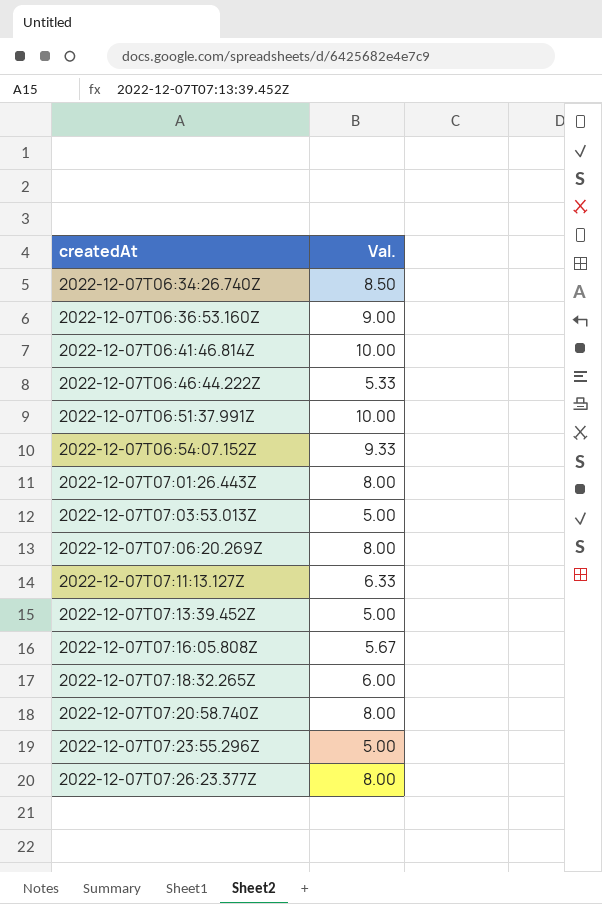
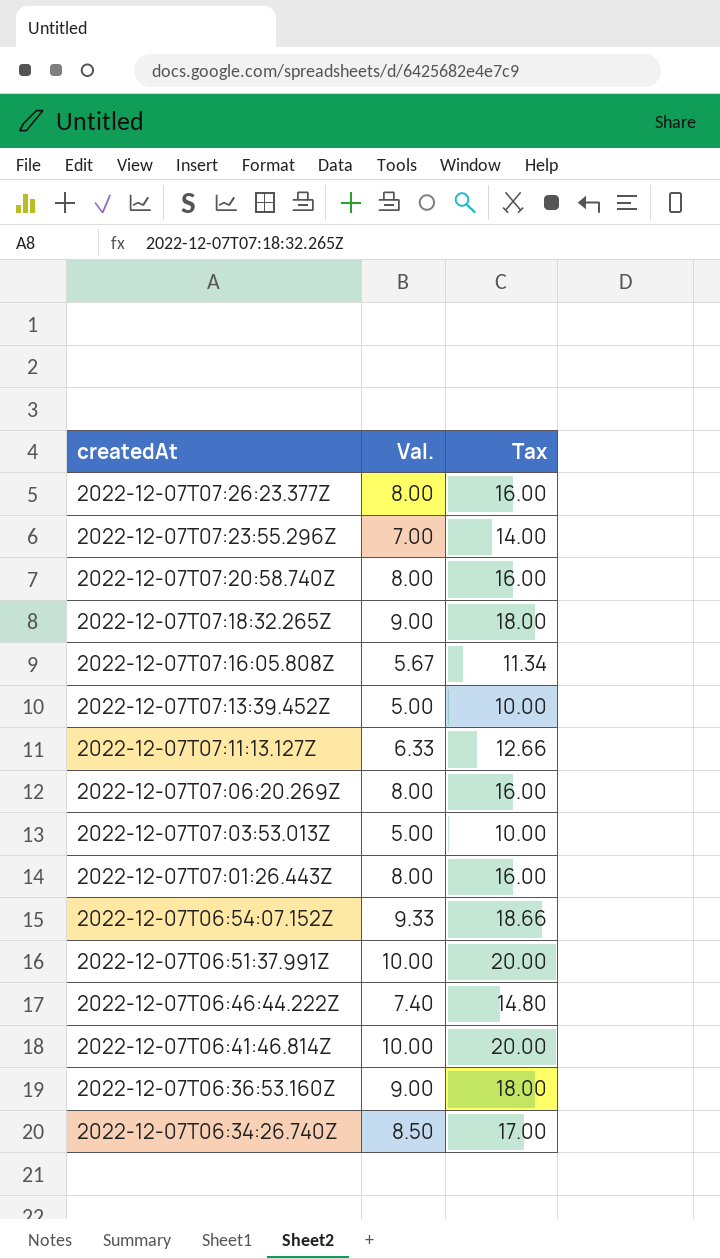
row order: createdAt ascending -> createdAt descending
column Tax | formula: none -> [Val.] * 2
2022-12-07T07:23:55.296Z | Val.: 5.00 -> 7.00
2022-12-07T07:18:32.265Z | Val.: 6.00 -> 9.00
2022-12-07T06:46:44.222Z | Val.: 5.33 -> 7.40

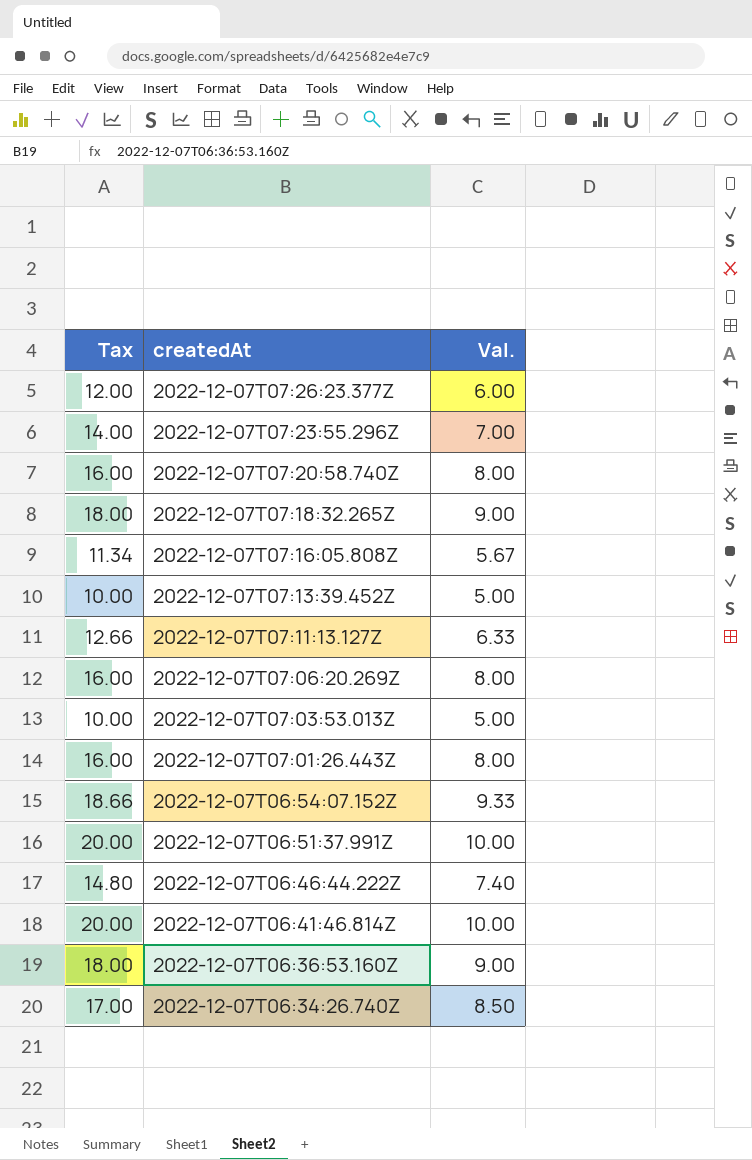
column Tax | position: 3 -> 1
2022-12-07T07:26:23.377Z | Tax: 16.00 -> 12.00
2022-12-07T07:26:23.377Z | Val.: 8.00 -> 6.00

